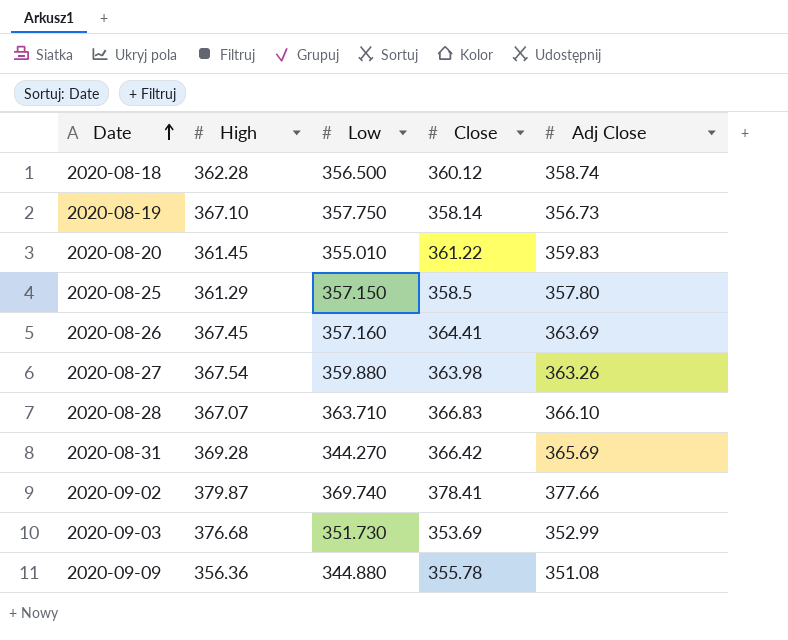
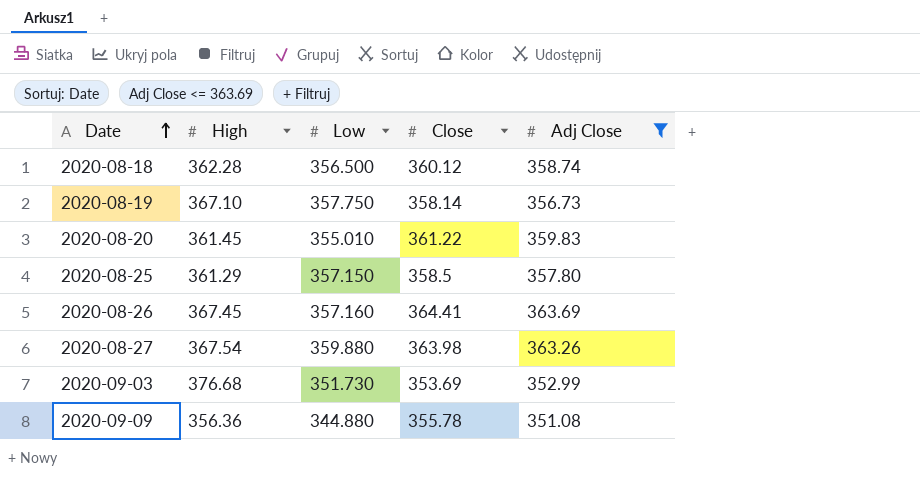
filter: none -> Adj Close <= 363.69

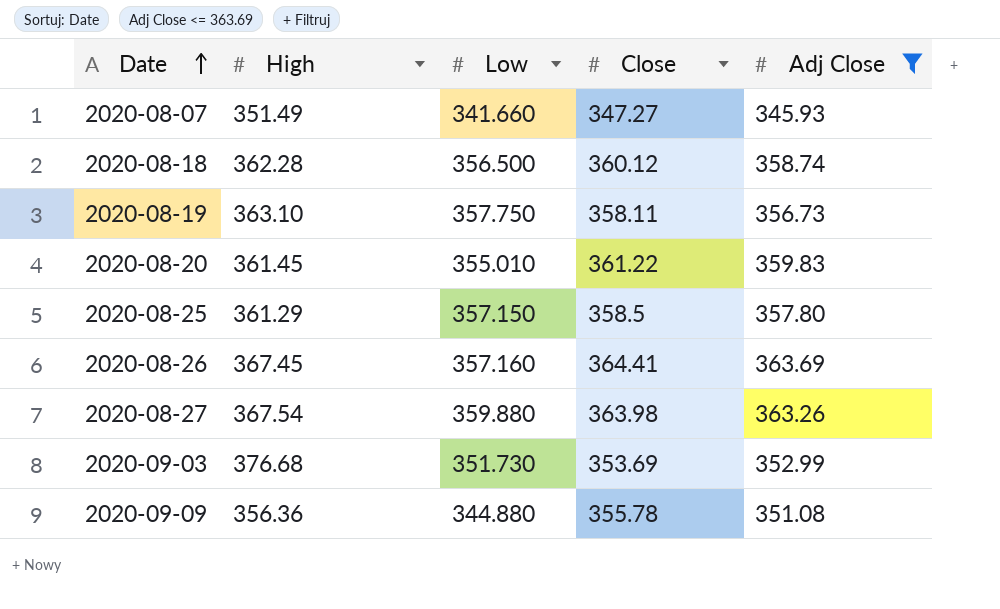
row 2020-08-07: none -> 351.49 | 341.660 | 347.27 | 345.93
2020-08-19 | High: 367.10 -> 363.10
2020-08-19 | Close: 358.14 -> 358.11

